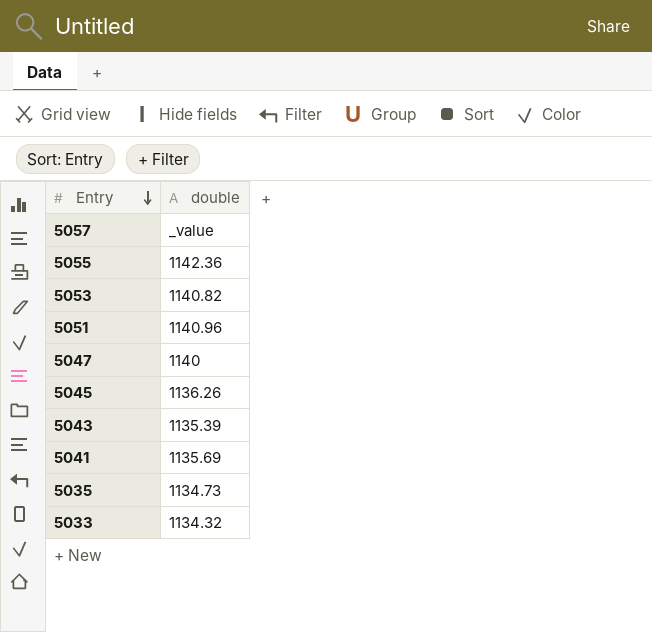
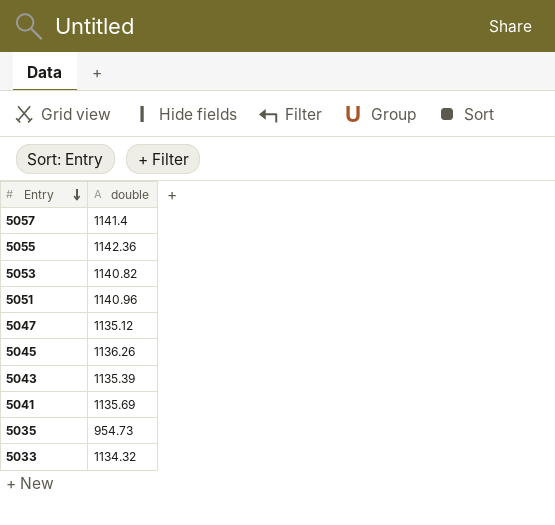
5057 | double: _value -> 1141.4
5047 | double: 1140 -> 1135.12
5035 | double: 1134.73 -> 954.73

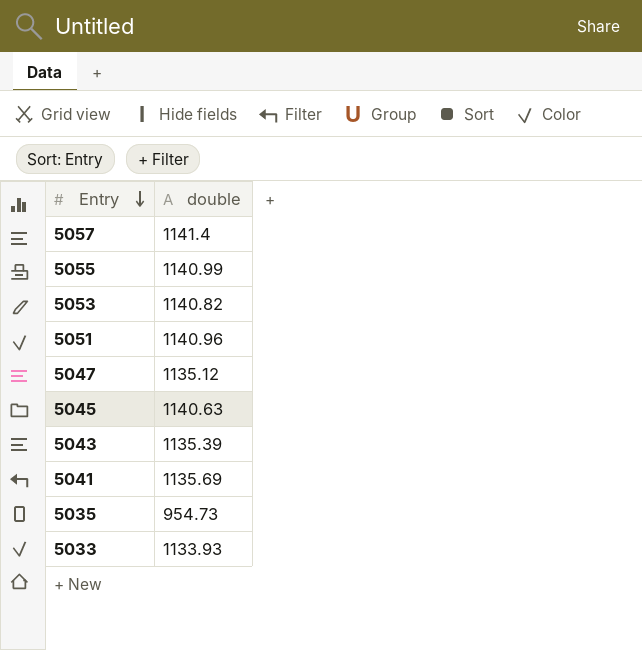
5055 | double: 1142.36 -> 1140.99
5045 | double: 1136.26 -> 1140.63
5033 | double: 1134.32 -> 1133.93

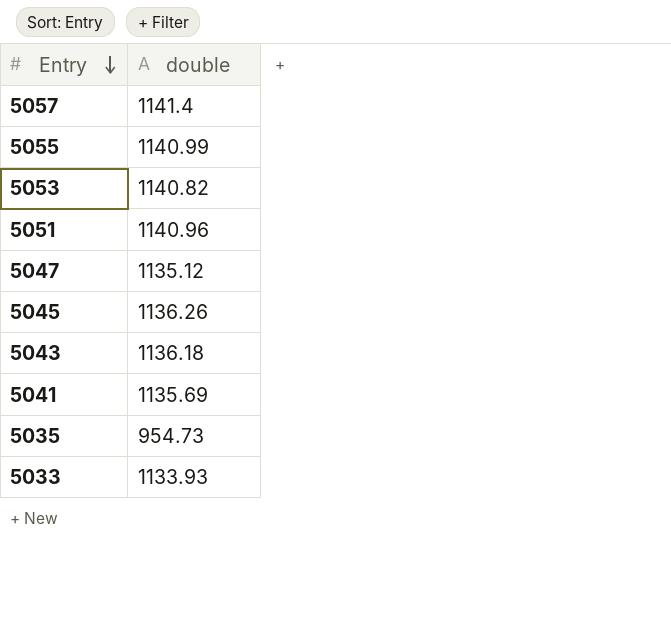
5045 | double: 1140.63 -> 1136.26
5043 | double: 1135.39 -> 1136.18

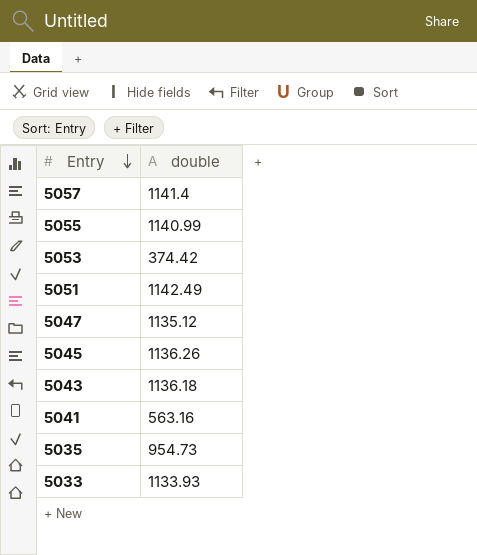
5053 | double: 1140.82 -> 374.42
5051 | double: 1140.96 -> 1142.49
5041 | double: 1135.69 -> 563.16

